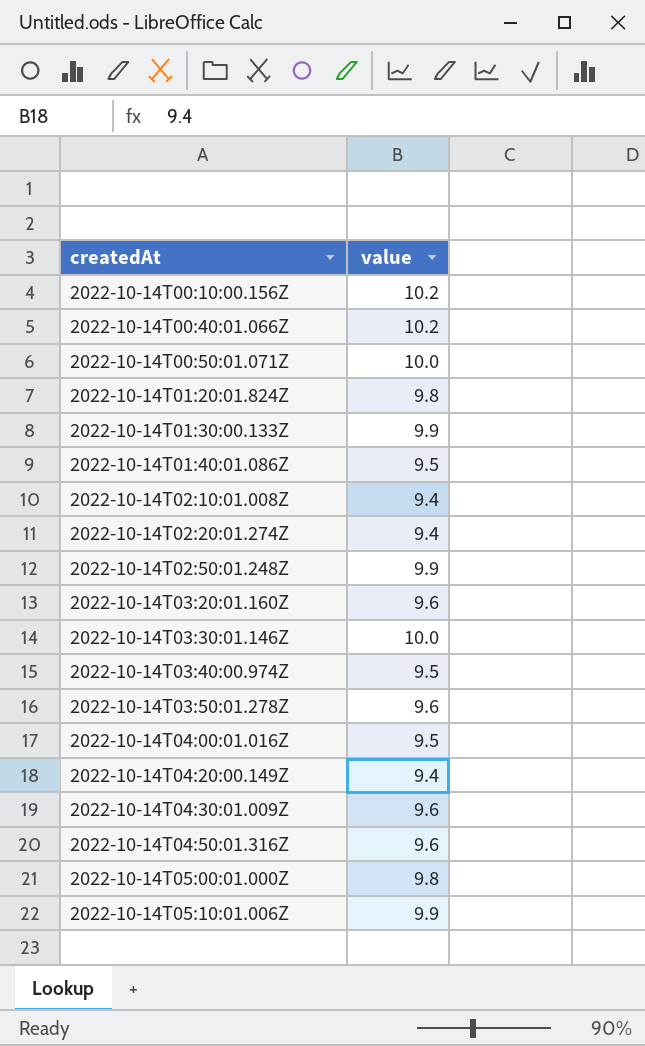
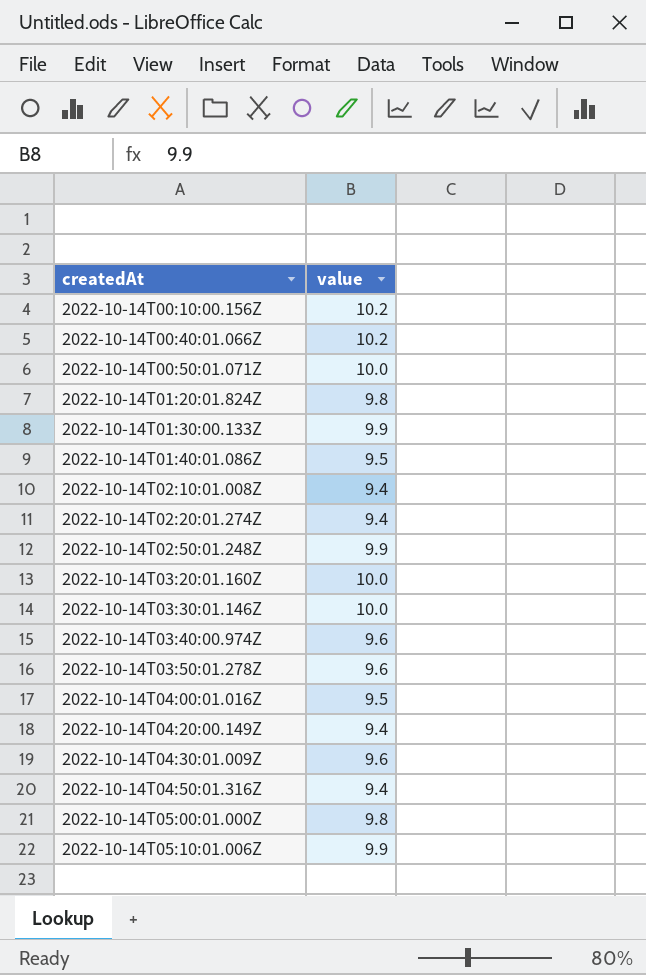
2022-10-14T03:20:01.160Z | value: 9.6 -> 10.0
2022-10-14T03:40:00.974Z | value: 9.5 -> 9.6
2022-10-14T04:50:01.316Z | value: 9.6 -> 9.4

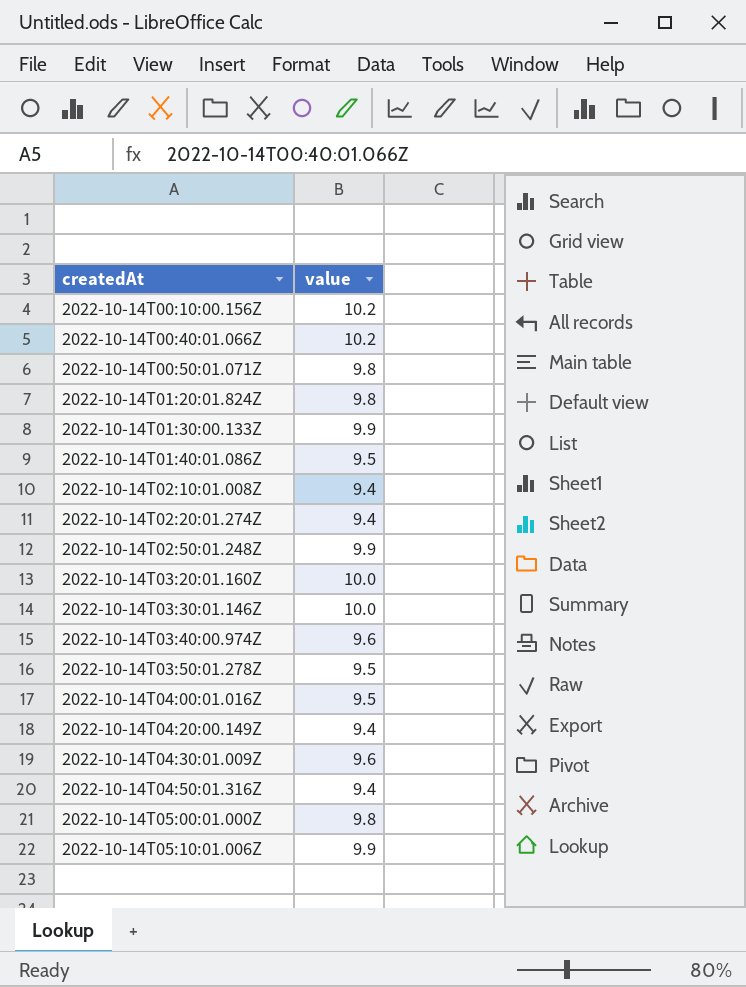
2022-10-14T00:50:01.071Z | value: 10.0 -> 9.8
2022-10-14T03:50:01.278Z | value: 9.6 -> 9.5

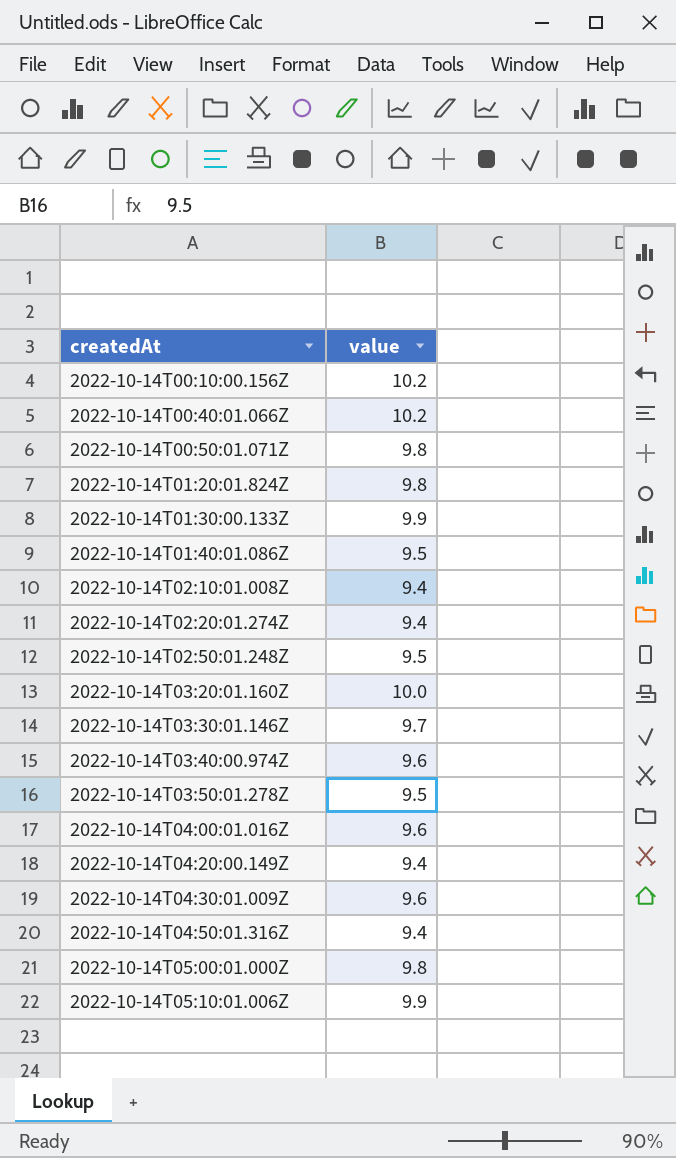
2022-10-14T02:50:01.248Z | value: 9.9 -> 9.5
2022-10-14T03:30:01.146Z | value: 10.0 -> 9.7
2022-10-14T04:00:01.016Z | value: 9.5 -> 9.6

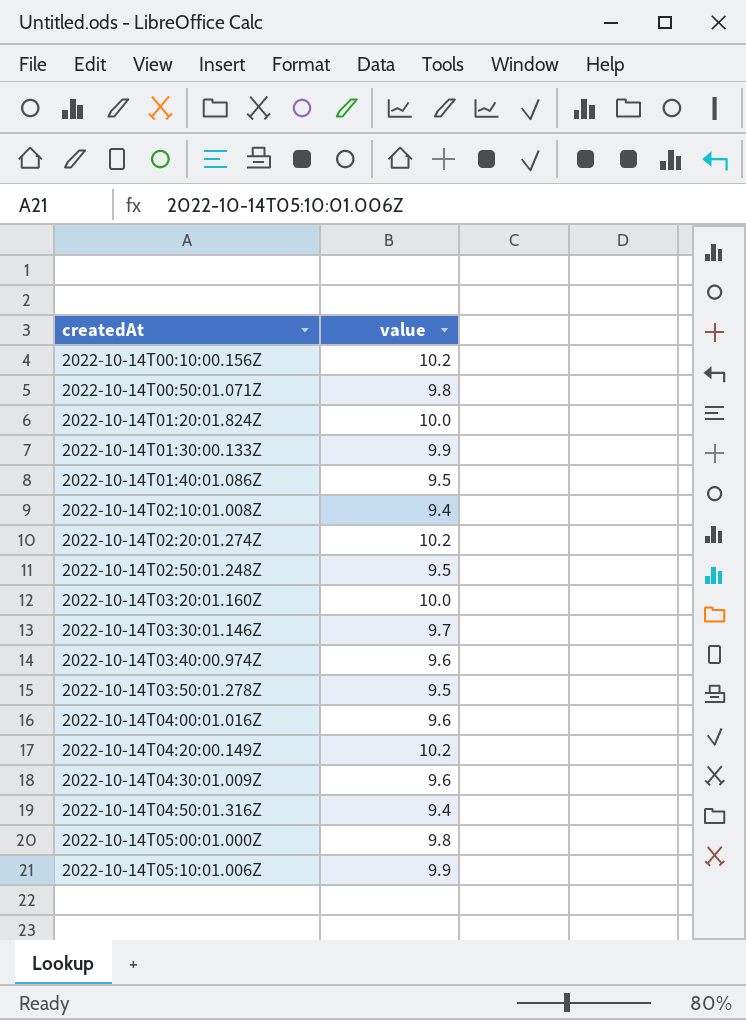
row 2022-10-14T00:40:01.066Z: 10.2 -> none
2022-10-14T01:20:01.824Z | value: 9.8 -> 10.0
2022-10-14T02:20:01.274Z | value: 9.4 -> 10.2
2022-10-14T04:20:00.149Z | value: 9.4 -> 10.2

